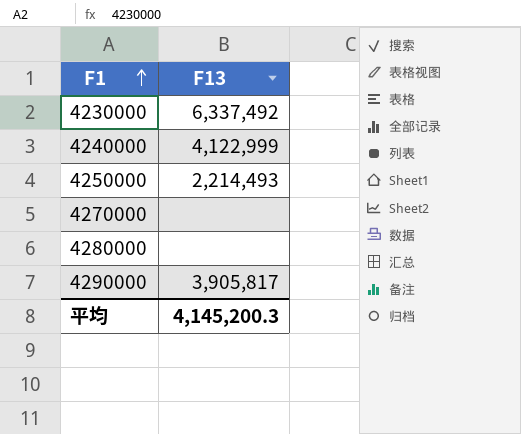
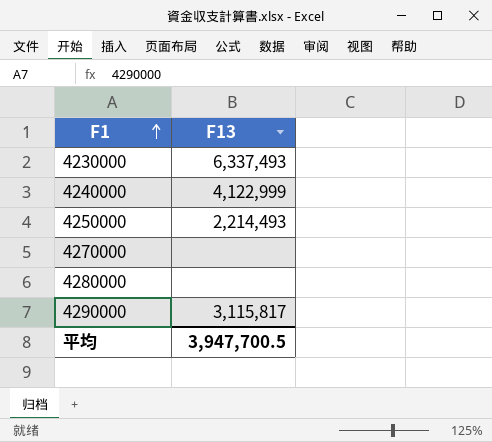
4230000 | F13: 6,337,492 -> 6,337,493
4290000 | F13: 3,905,817 -> 3,115,817
平均 | F13: 4,145,200.3 -> 3,947,700.5

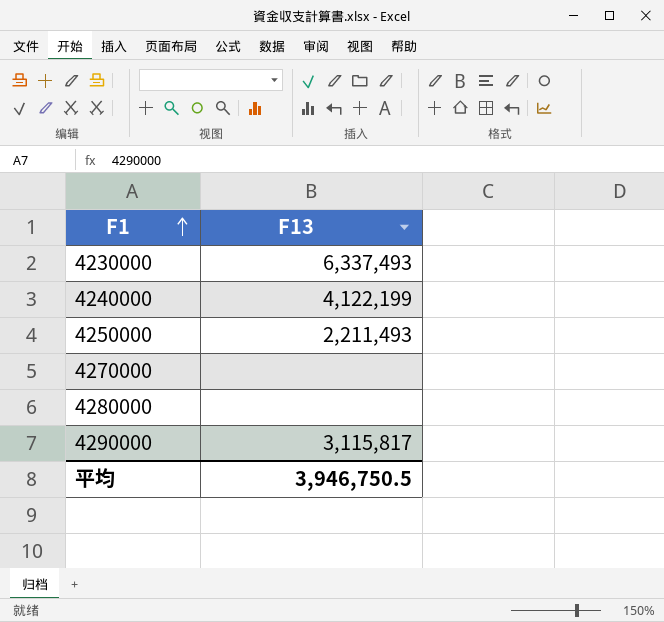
4240000 | F13: 4,122,999 -> 4,122,199
4250000 | F13: 2,214,493 -> 2,211,493
平均 | F13: 3,947,700.5 -> 3,946,750.5

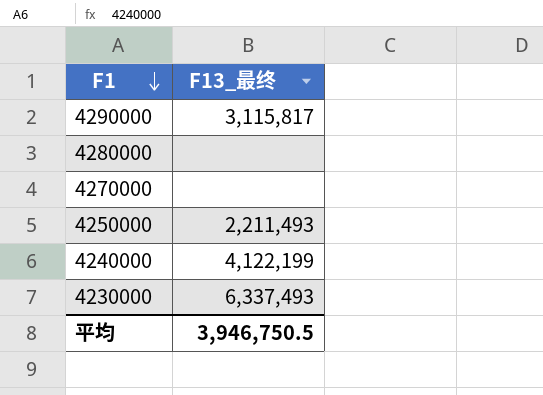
row order: F1 ascending -> F1 descending
column name: F13 -> F13_最终

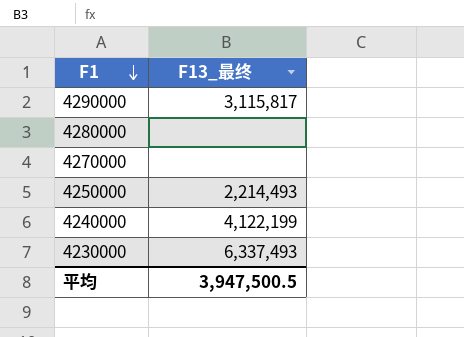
4250000 | F13_最终: 2,211,493 -> 2,214,493
平均 | F13_最终: 3,946,750.5 -> 3,947,500.5

